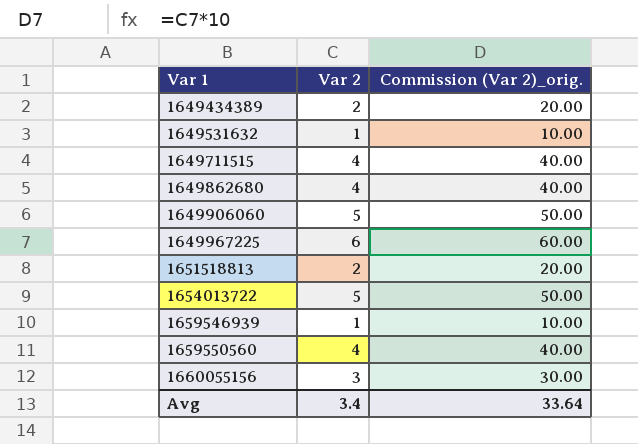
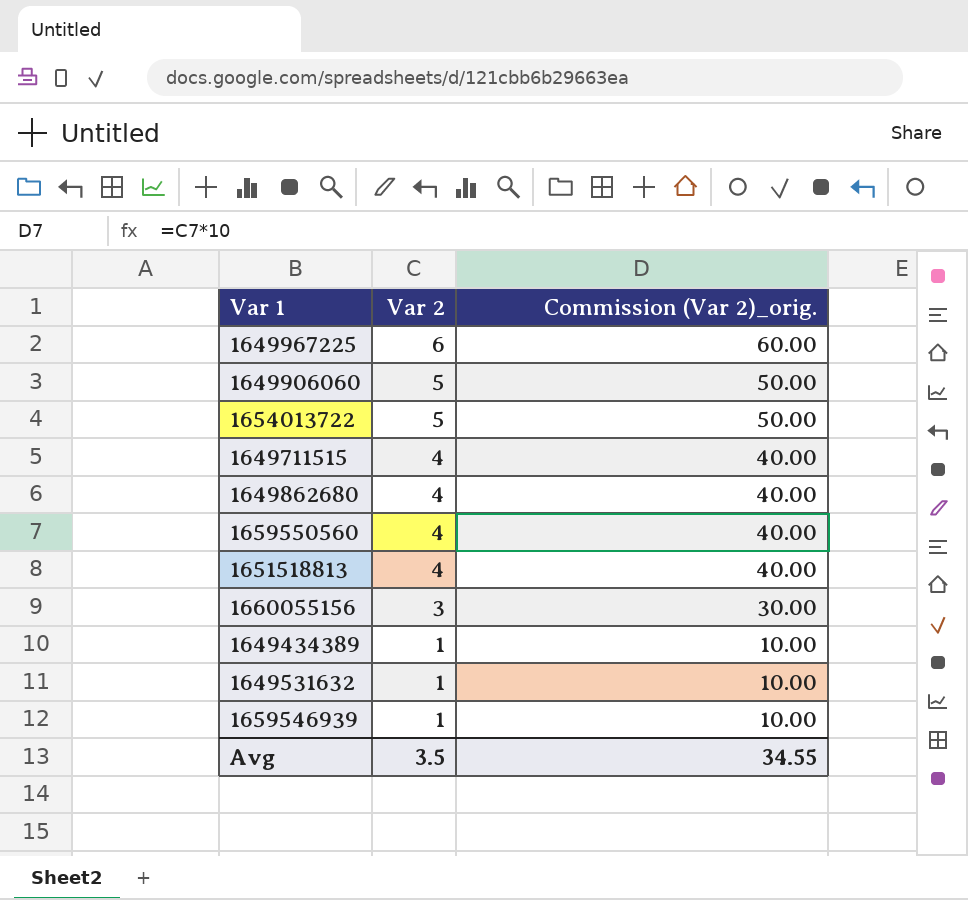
row order: Var 1 ascending -> Var 2 descending
1651518813 | Var 2: 2 -> 4
1651518813 | Commission (Var 2)_orig.: 20.00 -> 40.00
1649434389 | Var 2: 2 -> 1
1649434389 | Commission (Var 2)_orig.: 20.00 -> 10.00
Avg | Var 2: 3.4 -> 3.5
Avg | Commission (Var 2)_orig.: 33.64 -> 34.55

